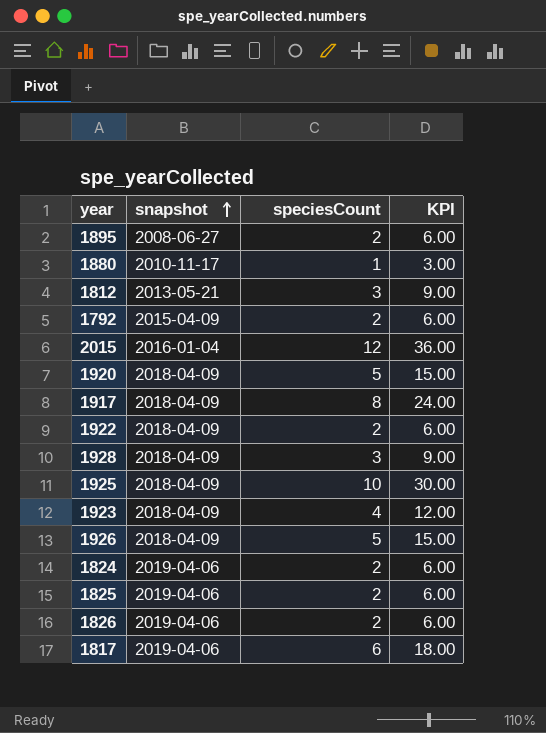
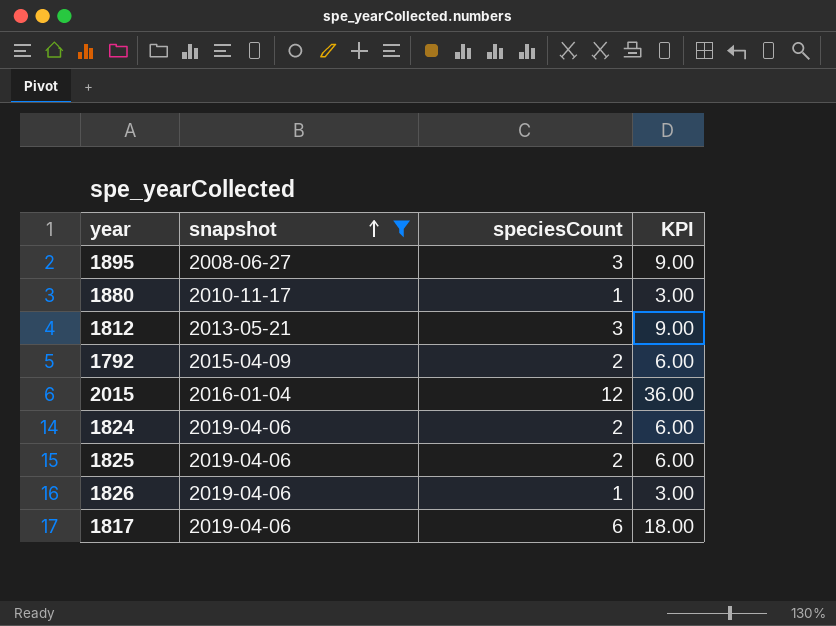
filter: none -> snapshot != 2018-04-09
1895 | speciesCount: 2 -> 3
1895 | KPI: 6.00 -> 9.00
1826 | speciesCount: 2 -> 1
1826 | KPI: 6.00 -> 3.00

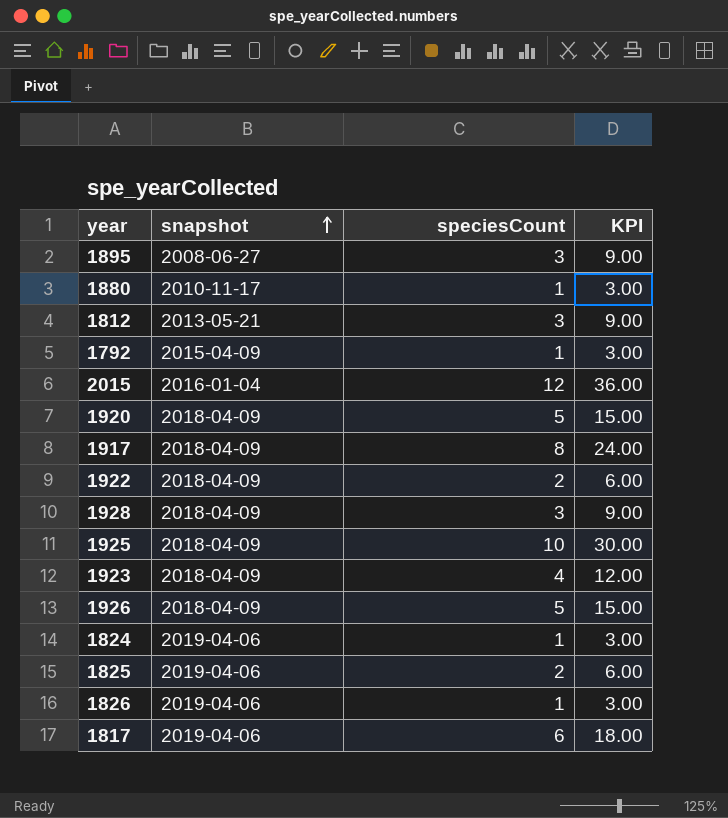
filter: snapshot != 2018-04-09 -> none
1792 | speciesCount: 2 -> 1
1792 | KPI: 6.00 -> 3.00
1824 | speciesCount: 2 -> 1
1824 | KPI: 6.00 -> 3.00

